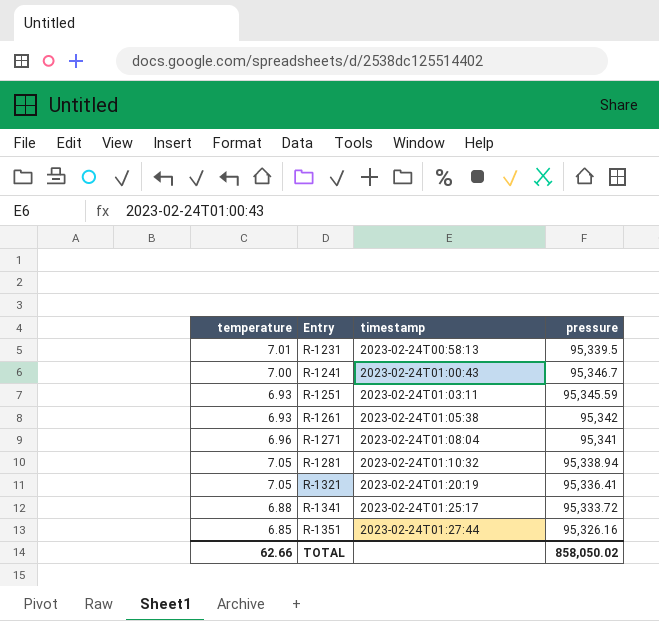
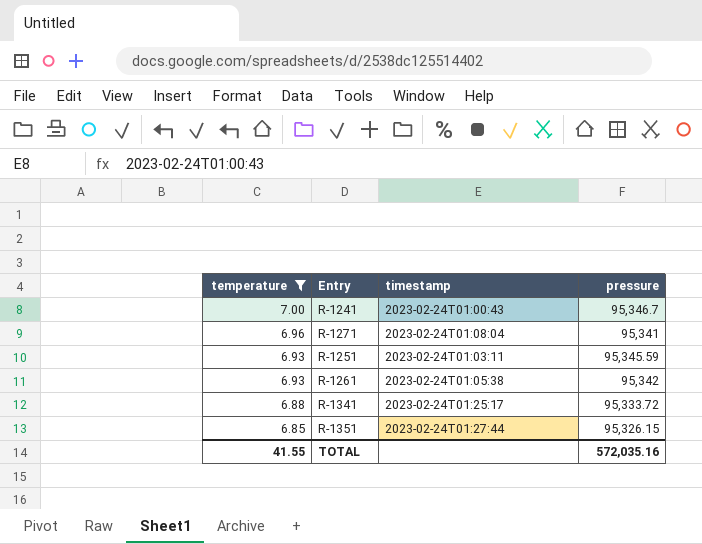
filter: none -> temperature <= 7.00
row order: Entry ascending -> temperature descending
R-1351 | pressure: 95,326.16 -> 95,326.15
TOTAL | temperature: 62.66 -> 41.55
TOTAL | pressure: 858,050.02 -> 572,035.16

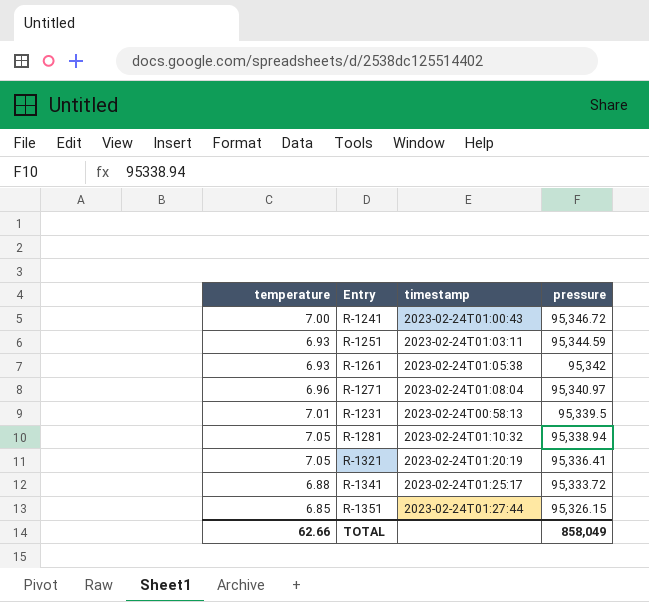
filter: temperature <= 7.00 -> none
row order: temperature descending -> pressure descending
R-1241 | pressure: 95,346.7 -> 95,346.72
R-1251 | pressure: 95,345.59 -> 95,344.59
R-1271 | pressure: 95,341 -> 95,340.97
TOTAL | temperature: 41.55 -> 62.66
TOTAL | pressure: 572,035.16 -> 858,049

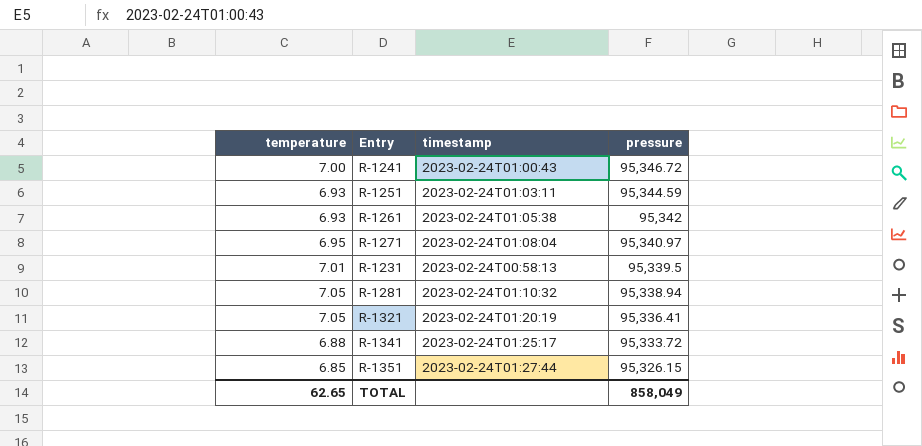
R-1271 | temperature: 6.96 -> 6.95
TOTAL | temperature: 62.66 -> 62.65

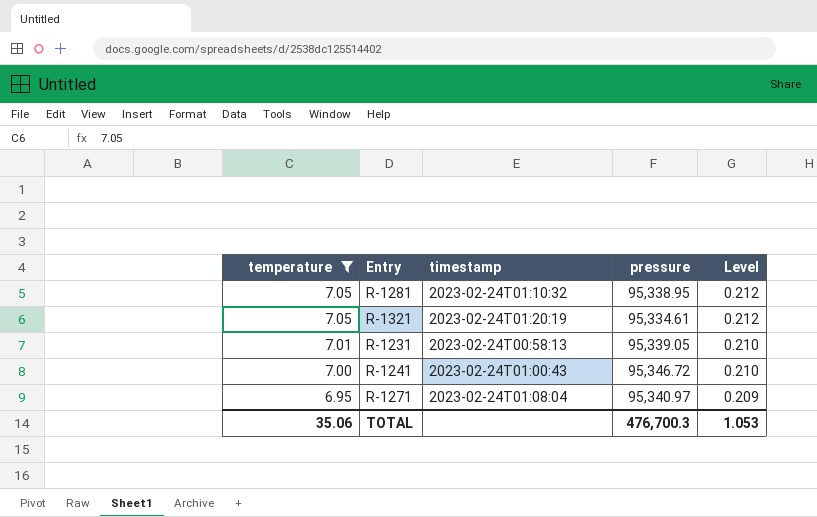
filter: none -> temperature >= 6.95
row order: pressure descending -> temperature descending
column Level | formula: none -> [temperature] * 0.03
R-1281 | pressure: 95,338.94 -> 95,338.95
R-1321 | pressure: 95,336.41 -> 95,334.61
R-1231 | pressure: 95,339.5 -> 95,339.05
TOTAL | temperature: 62.65 -> 35.06
TOTAL | pressure: 858,049 -> 476,700.3

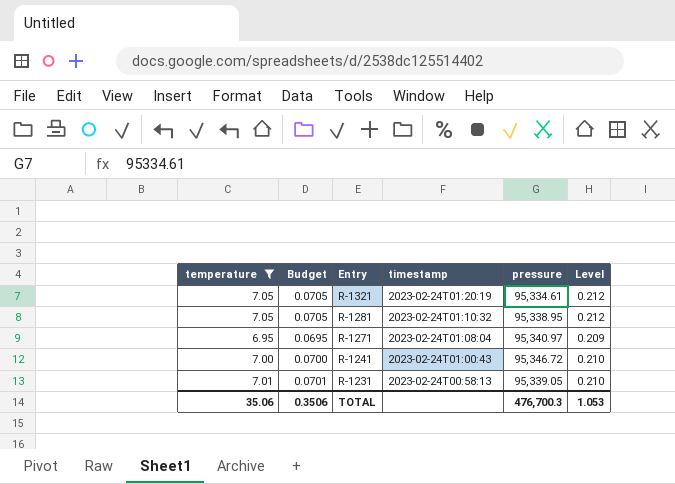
row order: temperature descending -> Entry descending
column Budget | formula: none -> [temperature] * 0.01

